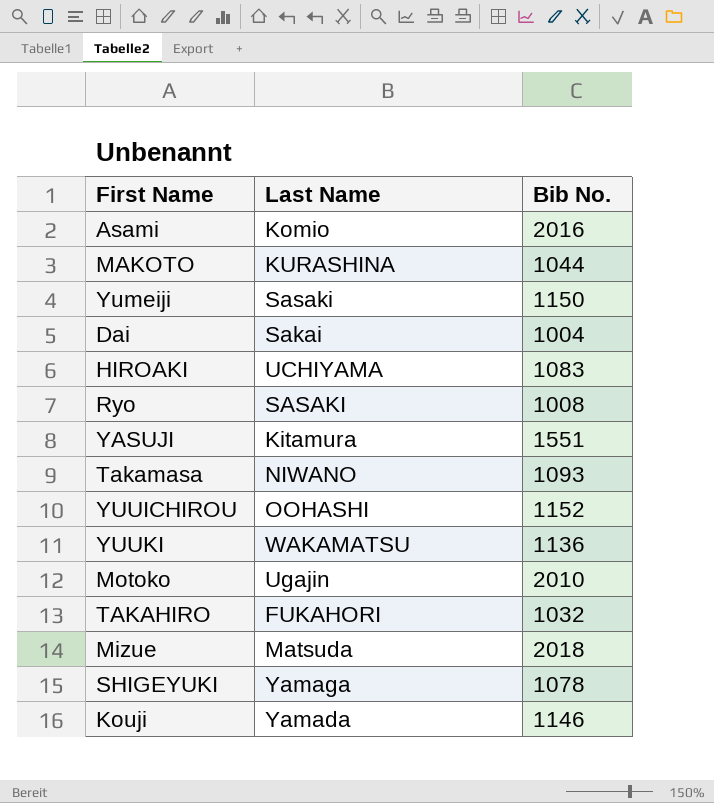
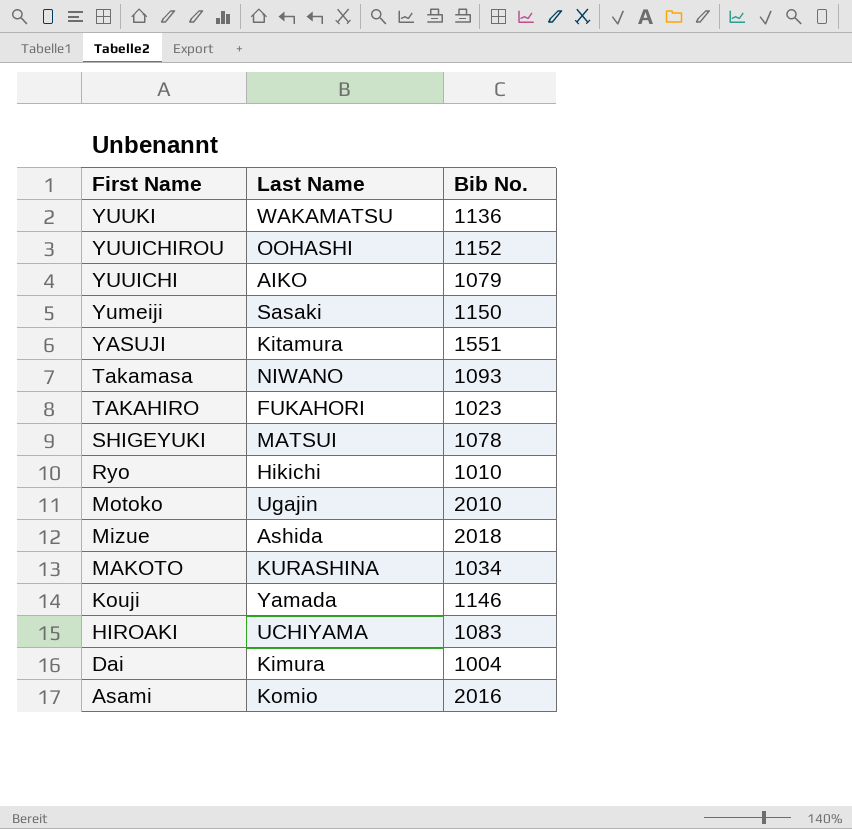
row order: none -> First Name descending
row YUUICHI: none -> AIKO | 1079
TAKAHIRO | Bib No.: 1032 -> 1023
SHIGEYUKI | Last Name: Yamaga -> MATSUI
Ryo | Last Name: SASAKI -> Hikichi
Ryo | Bib No.: 1008 -> 1010
Mizue | Last Name: Matsuda -> Ashida
MAKOTO | Bib No.: 1044 -> 1034
Dai | Last Name: Sakai -> Kimura

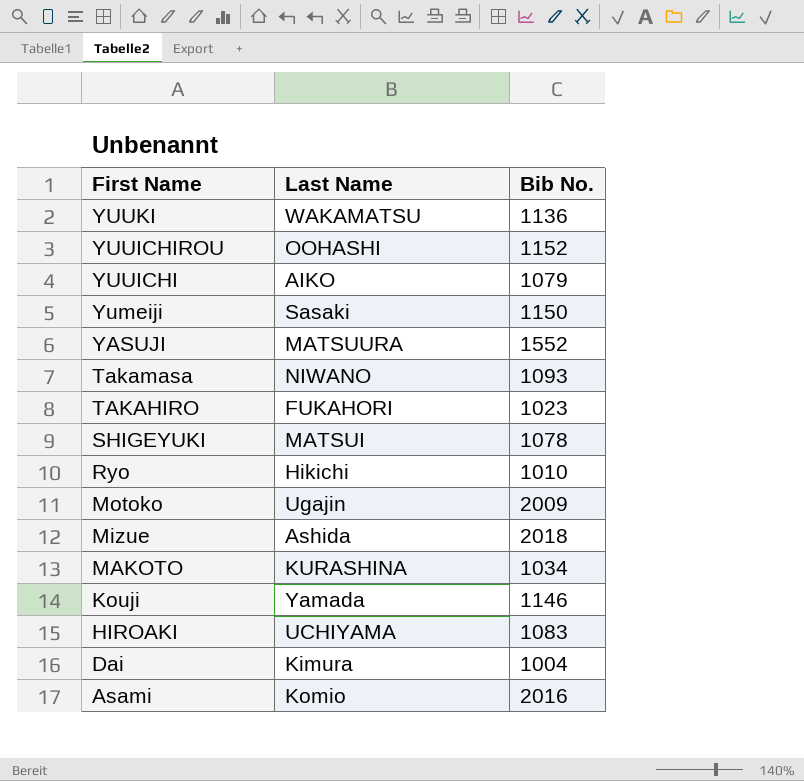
YASUJI | Last Name: Kitamura -> MATSUURA
YASUJI | Bib No.: 1551 -> 1552
Motoko | Bib No.: 2010 -> 2009

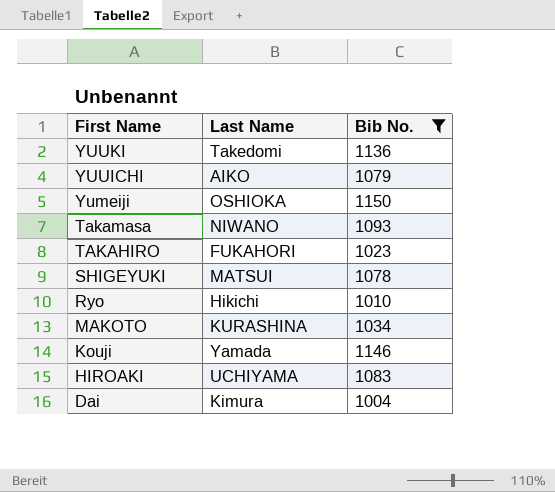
filter: none -> Bib No. <= 1150
YUUKI | Last Name: WAKAMATSU -> Takedomi
Yumeiji | Last Name: Sasaki -> OSHIOKA

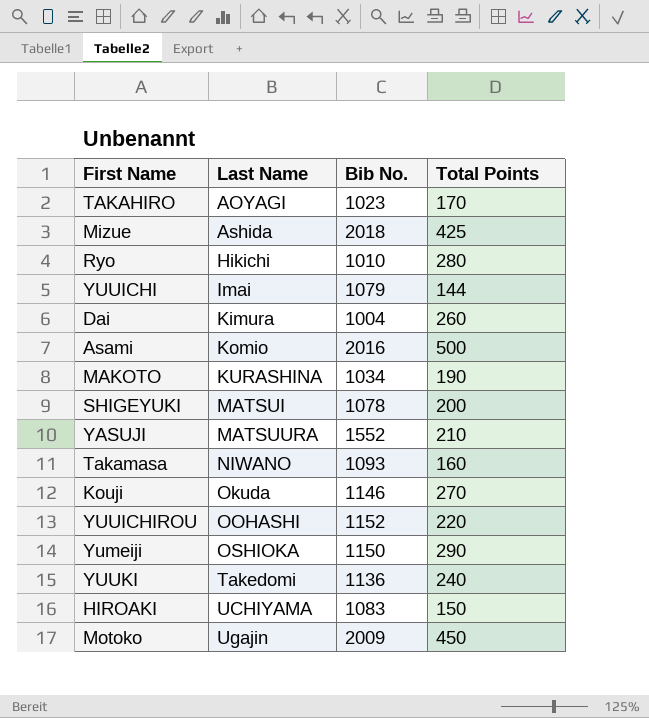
filter: Bib No. <= 1150 -> none
row order: First Name descending -> Last Name ascending
column Total Points | position: none -> 4
TAKAHIRO | Last Name: FUKAHORI -> AOYAGI
YUUICHI | Last Name: AIKO -> Imai
Kouji | Last Name: Yamada -> Okuda

